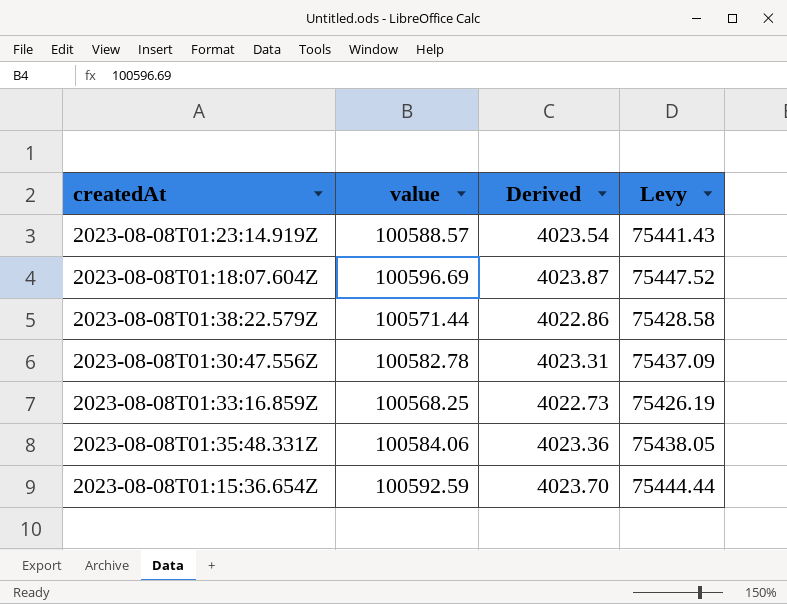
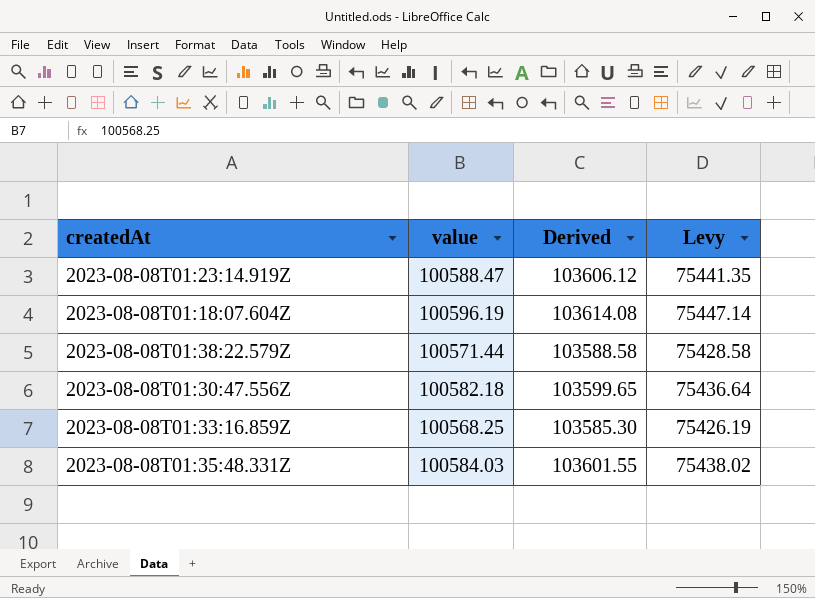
column Derived | formula: [value] * 0.04 -> [value] * 1.03
row 2023-08-08T01:15:36.654Z: 100592.59 | 4023.70 | 75444.44 -> none
2023-08-08T01:23:14.919Z | value: 100588.57 -> 100588.47
2023-08-08T01:23:14.919Z | Levy: 75441.43 -> 75441.35
2023-08-08T01:18:07.604Z | value: 100596.69 -> 100596.19
2023-08-08T01:18:07.604Z | Levy: 75447.52 -> 75447.14
2023-08-08T01:30:47.556Z | value: 100582.78 -> 100582.18
2023-08-08T01:30:47.556Z | Levy: 75437.09 -> 75436.64
2023-08-08T01:35:48.331Z | value: 100584.06 -> 100584.03
2023-08-08T01:35:48.331Z | Levy: 75438.05 -> 75438.02

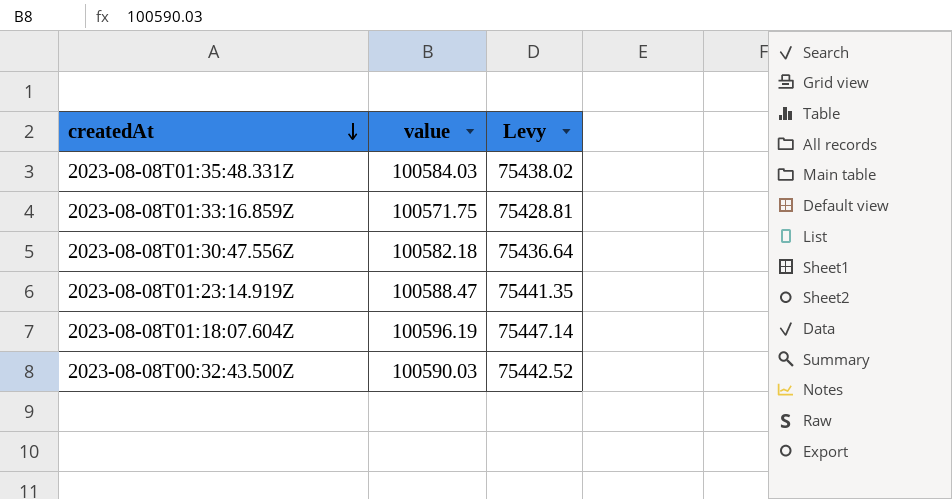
row order: none -> createdAt descending
column Derived | formula: [value] * 1.03 -> none
row 2023-08-08T01:38:22.579Z: 100571.44 | 103588.58 | 75428.58 -> none
2023-08-08T01:33:16.859Z | value: 100568.25 -> 100571.75
2023-08-08T01:33:16.859Z | Levy: 75426.19 -> 75428.81
row 2023-08-08T00:32:43.500Z: none -> 100590.03 | 75442.52

